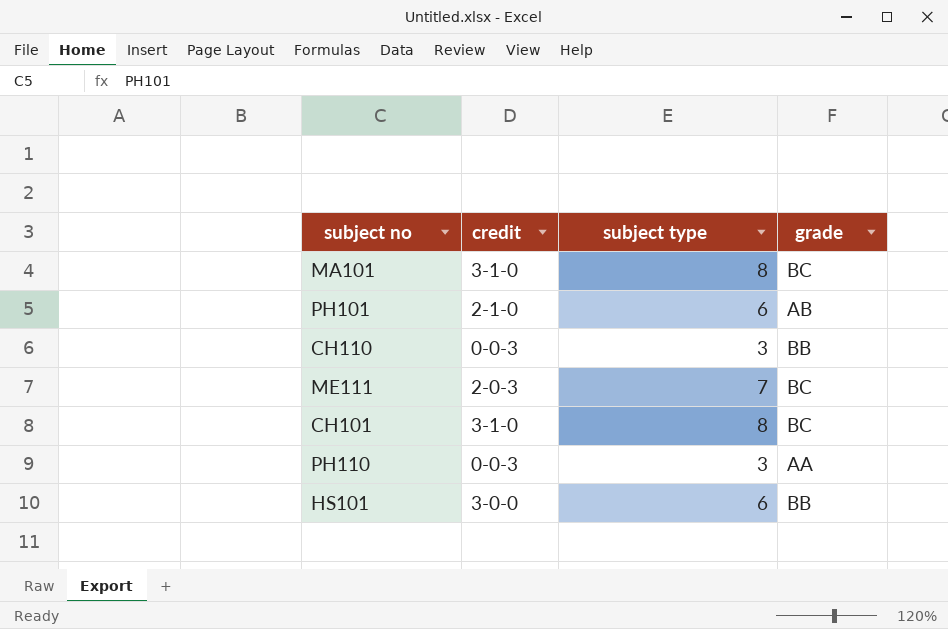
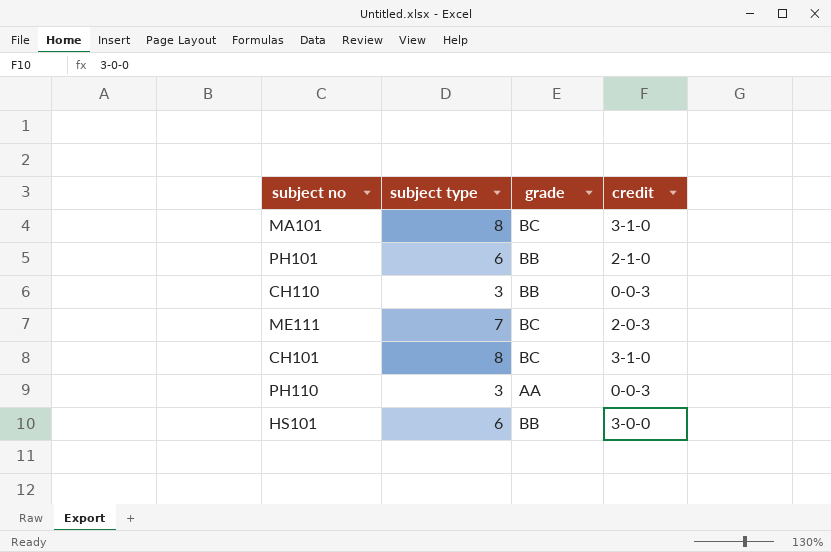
column credit | position: 2 -> 4
PH101 | grade: AB -> BB

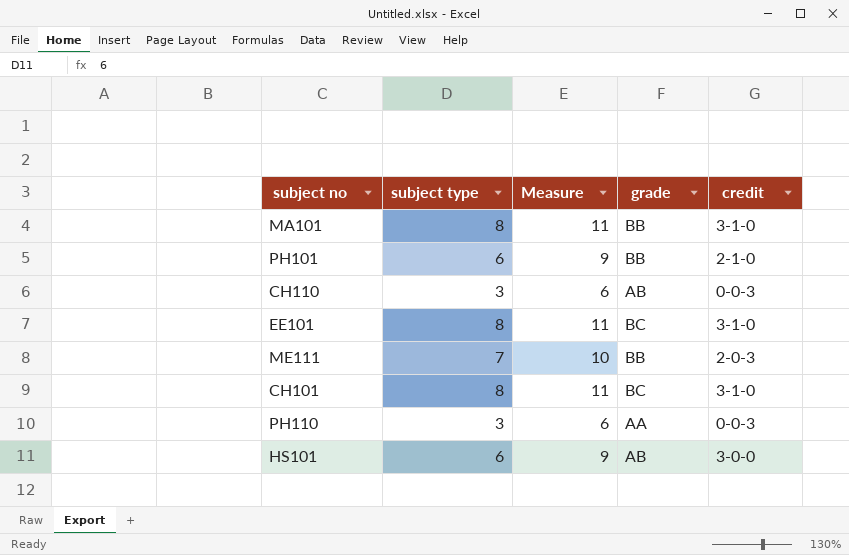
column Measure | formula: none -> [subject type] + 3
MA101 | grade: BC -> BB
CH110 | grade: BB -> AB
row EE101: none -> 8 | 11 | BC | 3-1-0
ME111 | grade: BC -> BB
HS101 | grade: BB -> AB

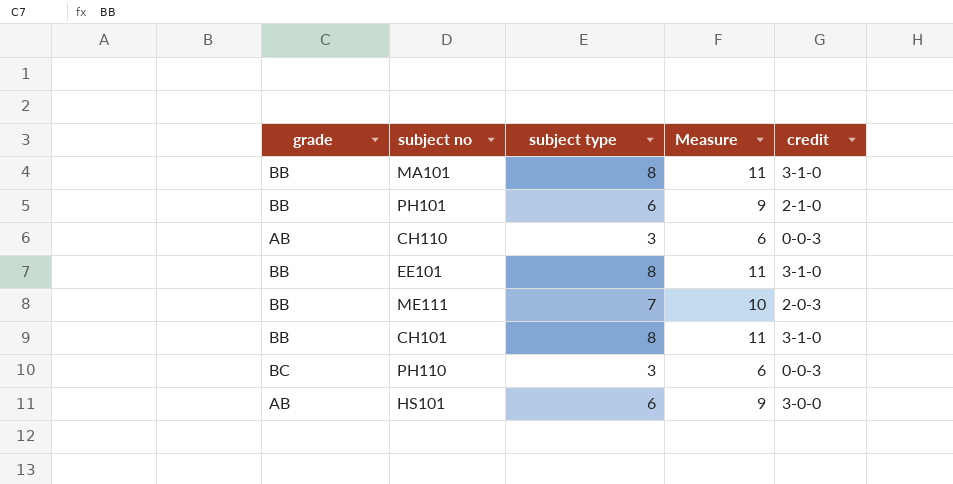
column grade | position: 4 -> 1
EE101 | grade: BC -> BB
CH101 | grade: BC -> BB
PH110 | grade: AA -> BC

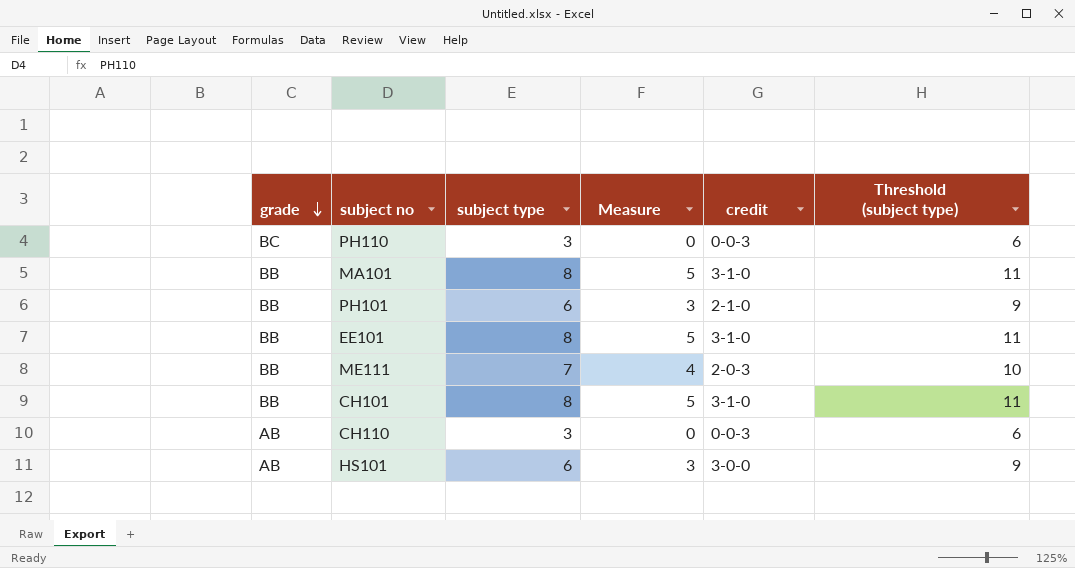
row order: none -> grade descending
column Measure | formula: [subject type] + 3 -> [subject type] - 3
column Threshold (subject type) | formula: none -> [subject type] + 3

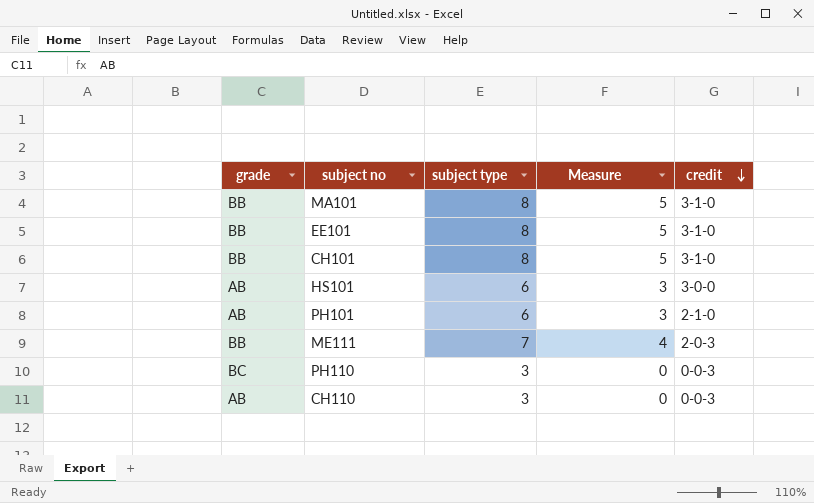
row order: grade descending -> credit descending
column Threshold (subject type) | formula: [subject type] + 3 -> none
PH101 | grade: BB -> AB

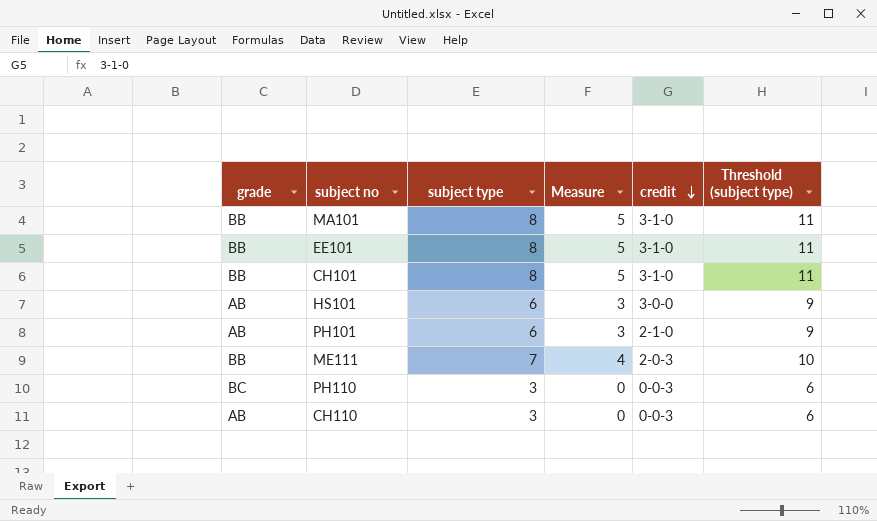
column Threshold (subject type) | formula: none -> [subject type] + 3

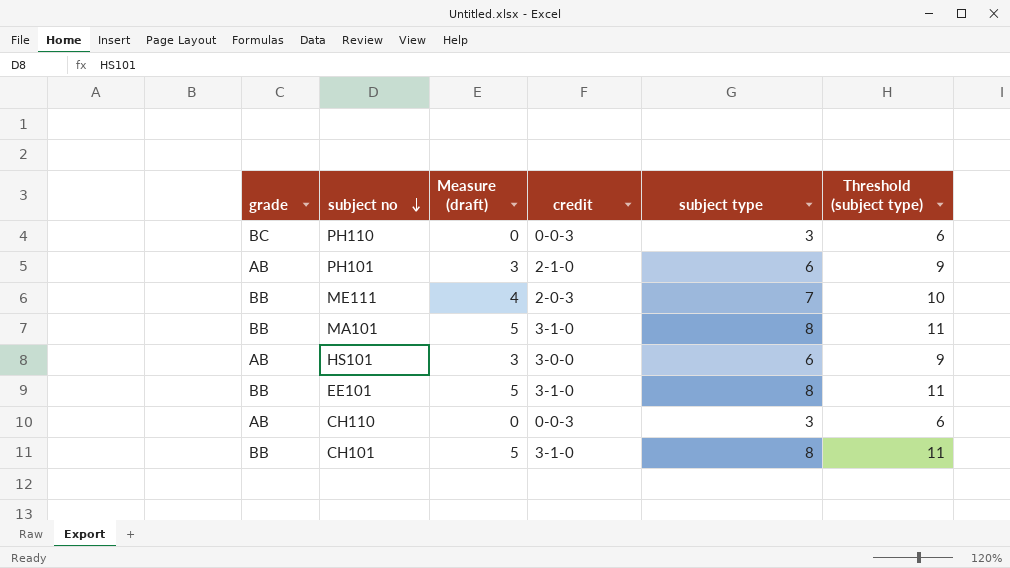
row order: credit descending -> subject no descending
column name: Measure -> Measure (draft)
column subject type | position: 3 -> 5

